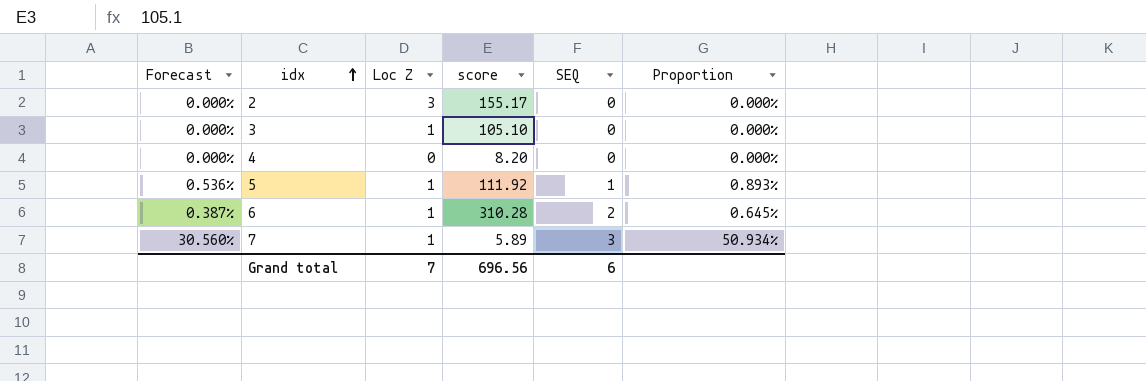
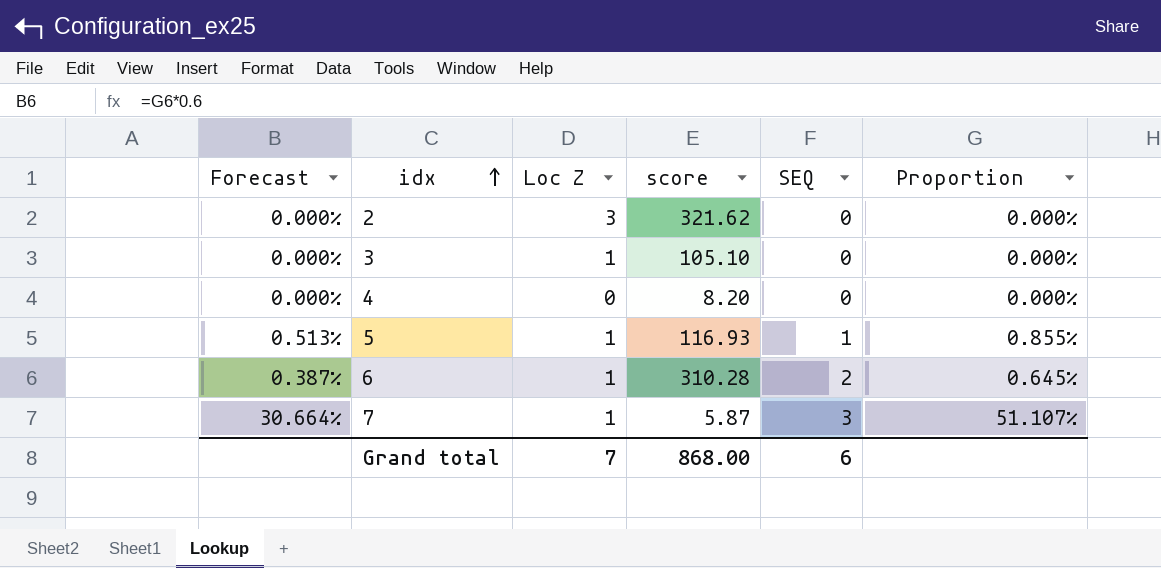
2 | score: 155.17 -> 321.62
5 | Forecast: 0.536% -> 0.513%
5 | score: 111.92 -> 116.93
5 | Proportion: 0.893% -> 0.855%
7 | Forecast: 30.560% -> 30.664%
7 | score: 5.89 -> 5.87
7 | Proportion: 50.934% -> 51.107%
Grand total | score: 696.56 -> 868.00

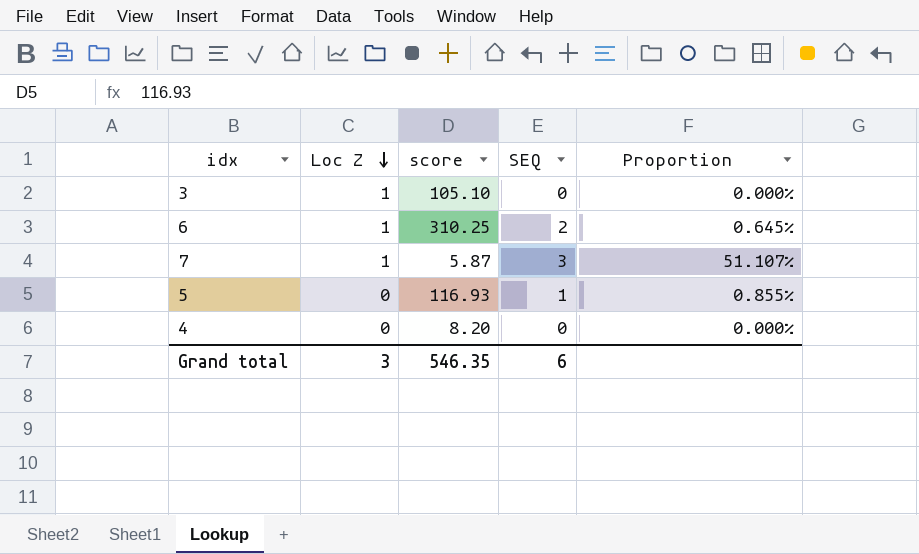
row order: idx ascending -> Loc Z descending
column Forecast | formula: [Proportion] * 0.6 -> none
row 2: 0.000% | 3 | 321.62 | 0 | 0.000% -> none
6 | score: 310.28 -> 310.25
5 | Loc Z: 1 -> 0
Grand total | Loc Z: 7 -> 3
Grand total | score: 868.00 -> 546.35

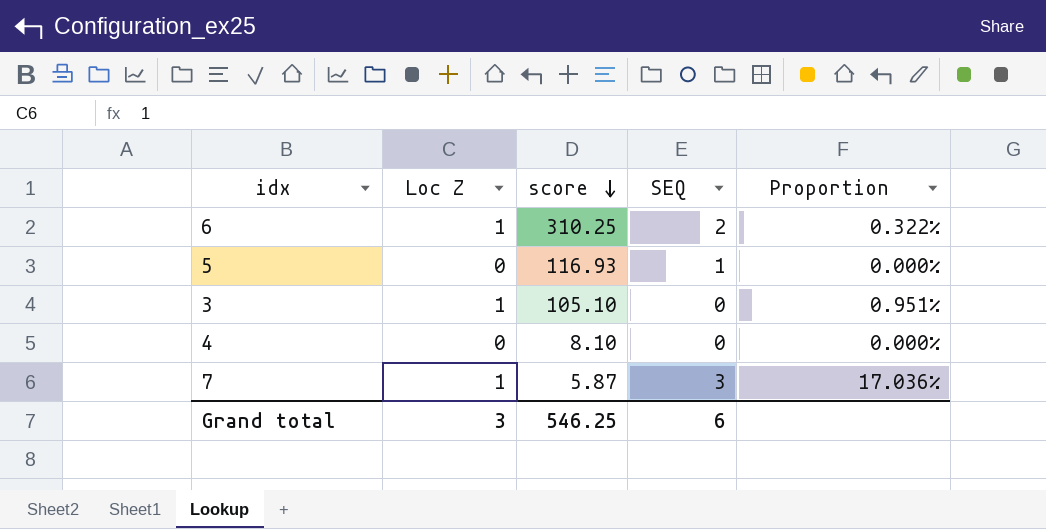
row order: Loc Z descending -> score descending
column Proportion | formula: [SEQ] / [score] -> [Loc Z] / [score]
4 | score: 8.20 -> 8.10
Grand total | score: 546.35 -> 546.25

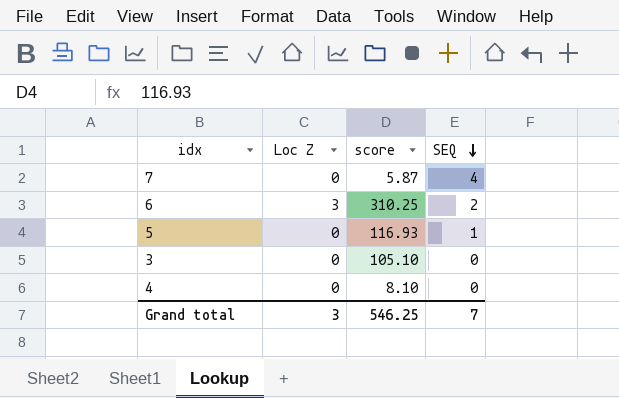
row order: score descending -> SEQ descending
column Proportion | formula: [Loc Z] / [score] -> none
7 | Loc Z: 1 -> 0
7 | SEQ: 3 -> 4
6 | Loc Z: 1 -> 3
3 | Loc Z: 1 -> 0
Grand total | SEQ: 6 -> 7

